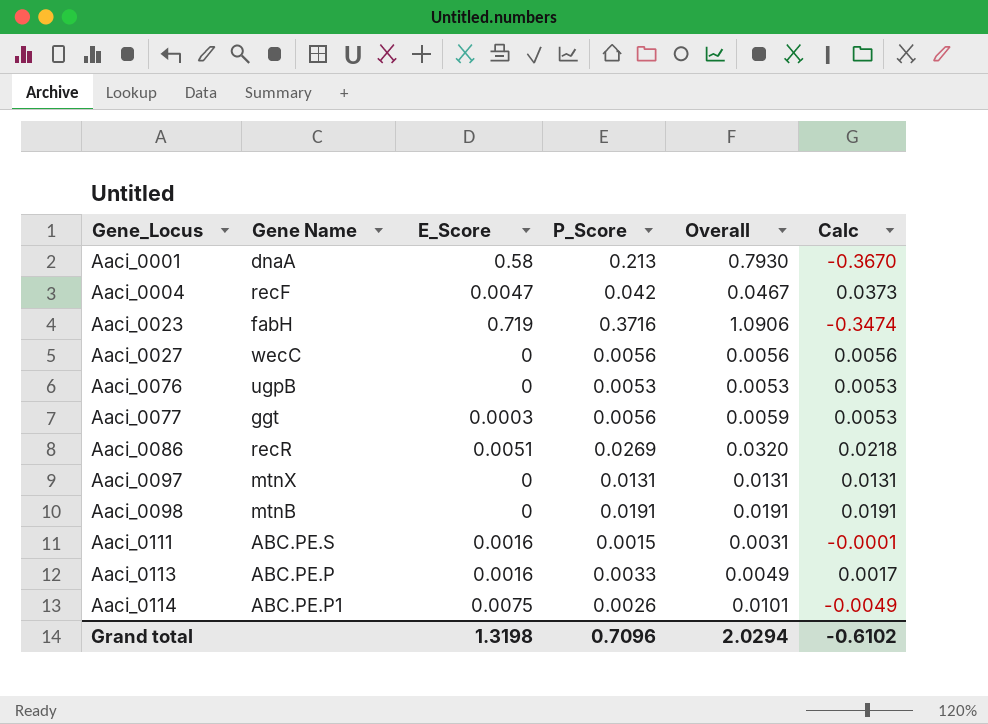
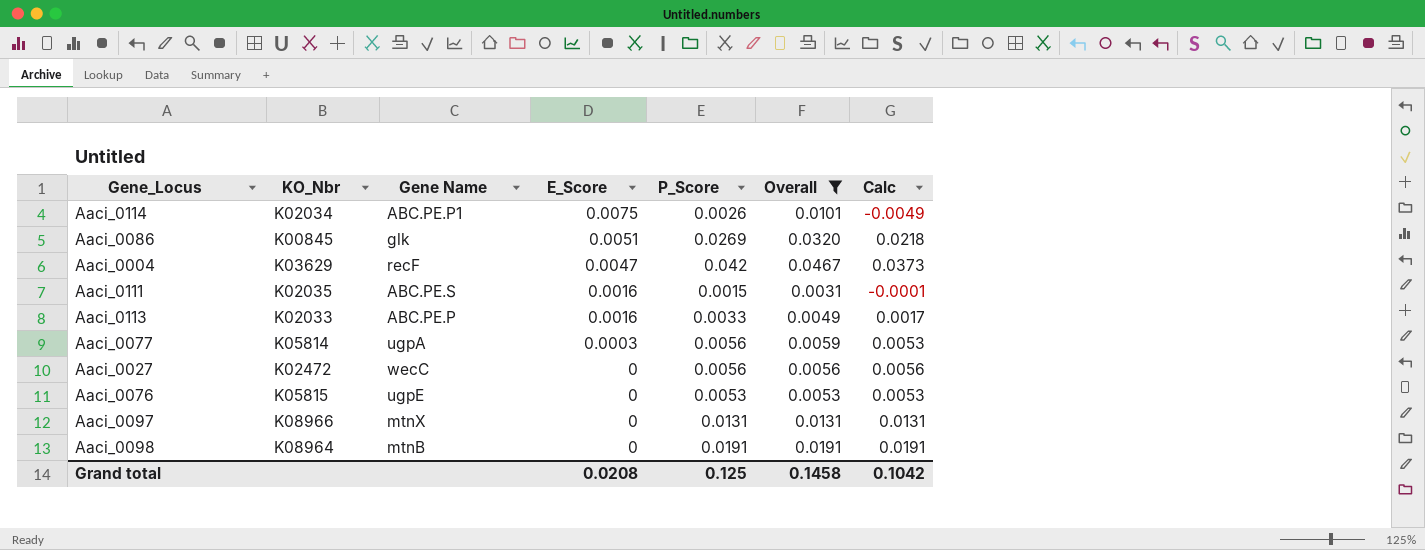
filter: none -> Overall <= 0.0467
row order: Gene_Locus ascending -> E_Score descending
column KO_Nbr | position: none -> 2
Aaci_0086 | Gene Name: recR -> glk
Aaci_0077 | Gene Name: ggt -> ugpA
Aaci_0076 | Gene Name: ugpB -> ugpE
Grand total | E_Score: 1.3198 -> 0.0208
Grand total | P_Score: 0.7096 -> 0.125
Grand total | Overall: 2.0294 -> 0.1458
Grand total | Calc: -0.6102 -> 0.1042

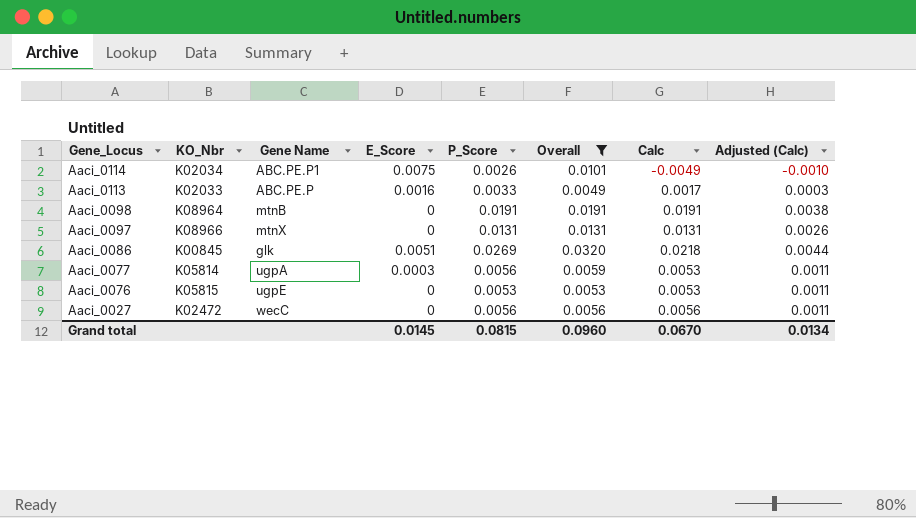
row order: E_Score descending -> Gene_Locus descending
column Adjusted (Calc) | formula: none -> [Calc] * 0.2
row Aaci_0004: K03629 | recF | 0.0047 | 0.042 | 0.0467 | 0.0373 -> none
row Aaci_0111: K02035 | ABC.PE.S | 0.0016 | 0.0015 | 0.0031 | -0.0001 -> none
Grand total | E_Score: 0.0208 -> 0.0145
Grand total | P_Score: 0.125 -> 0.0815
Grand total | Overall: 0.1458 -> 0.0960
Grand total | Calc: 0.1042 -> 0.0670

